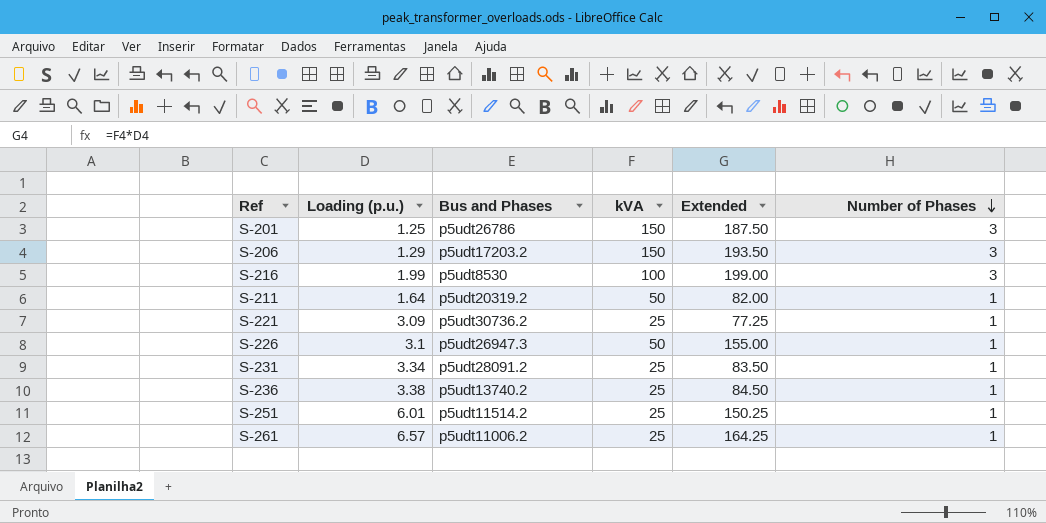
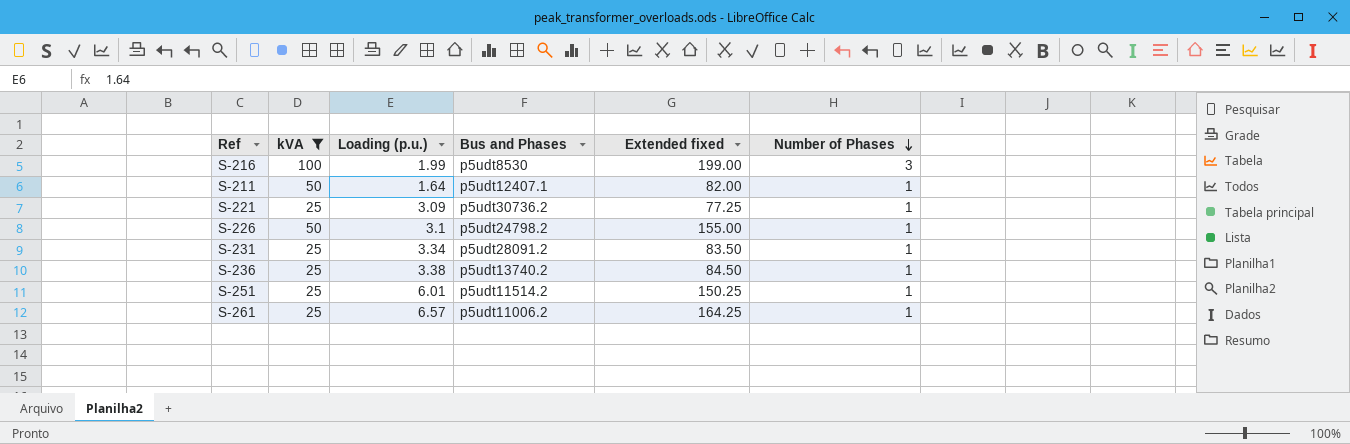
filter: none -> kVA != 150
column kVA | position: 4 -> 2
column name: Extended -> Extended fixed
S-211 | Bus and Phases: p5udt20319.2 -> p5udt12407.1
S-226 | Bus and Phases: p5udt26947.3 -> p5udt24798.2

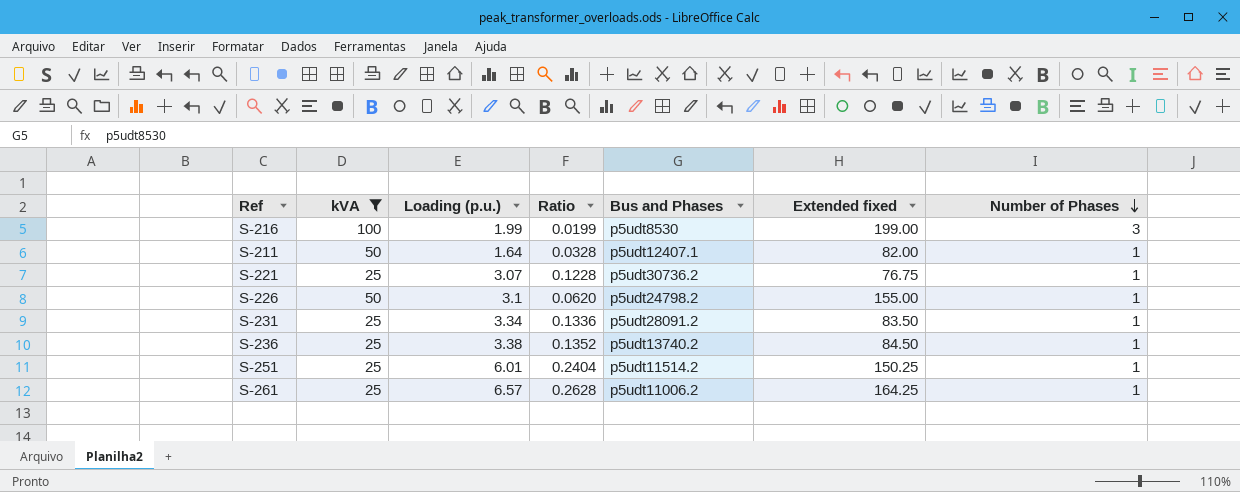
column Ratio | formula: none -> [Loading (p.u.)] / [kVA]
S-221 | Loading (p.u.): 3.09 -> 3.07
S-221 | Extended fixed: 77.25 -> 76.75

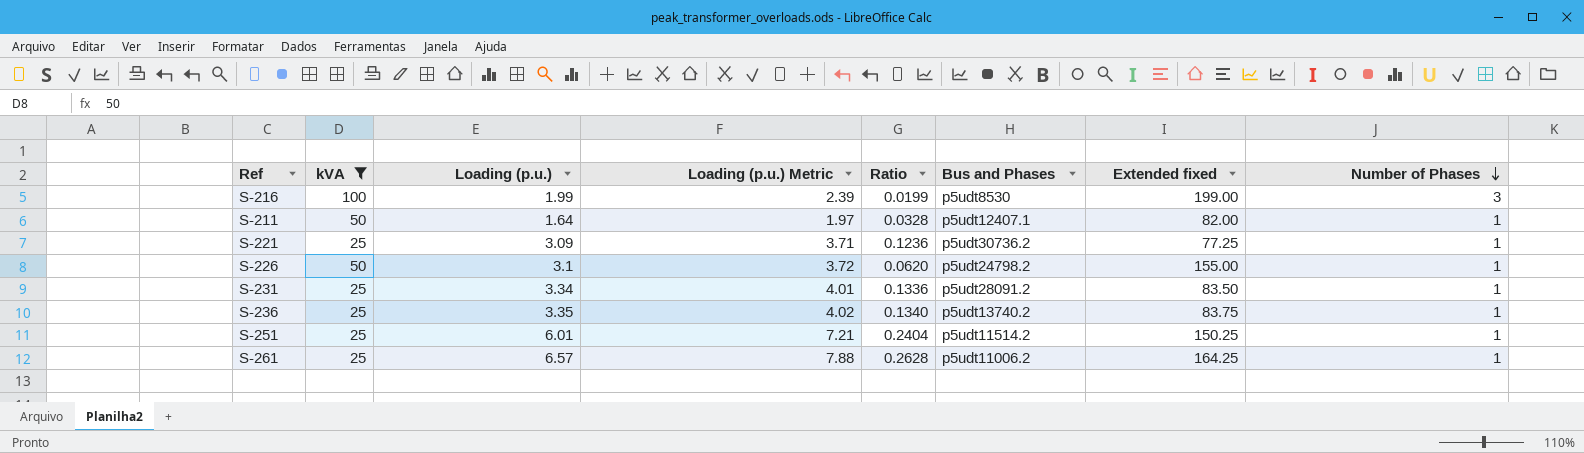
column Loading (p.u.) Metric | formula: none -> [Loading (p.u.)] * 1.2
S-221 | Loading (p.u.): 3.07 -> 3.09
S-221 | Ratio: 0.1228 -> 0.1236
S-221 | Extended fixed: 76.75 -> 77.25
S-236 | Loading (p.u.): 3.38 -> 3.35
S-236 | Ratio: 0.1352 -> 0.1340
S-236 | Extended fixed: 84.50 -> 83.75

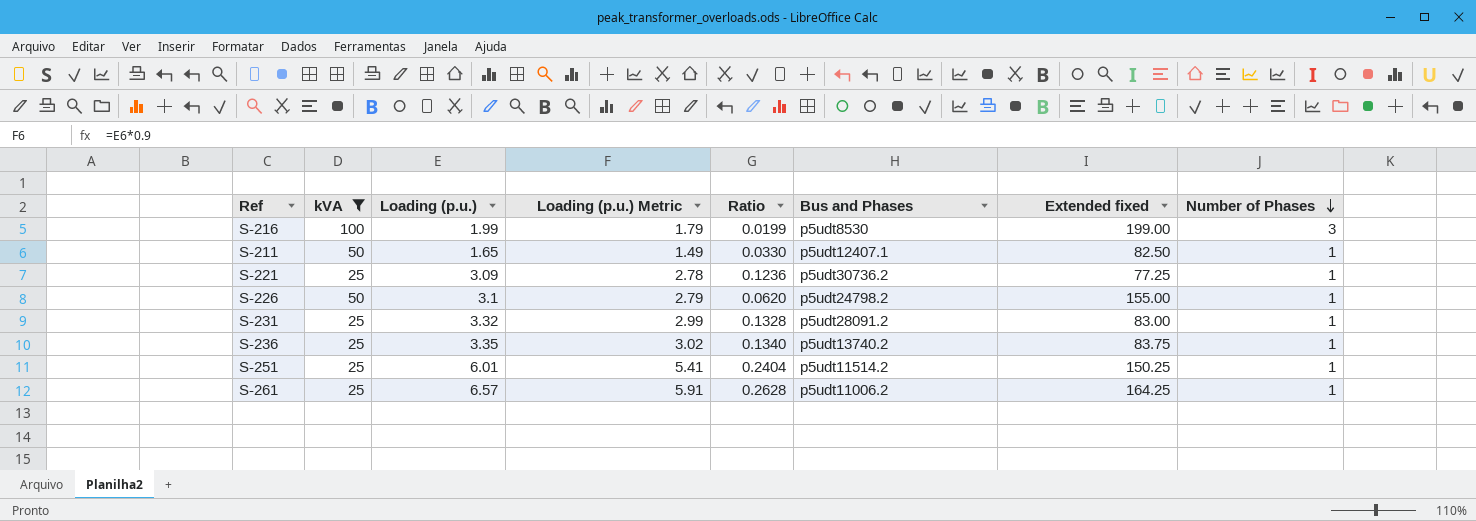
column Loading (p.u.) Metric | formula: [Loading (p.u.)] * 1.2 -> [Loading (p.u.)] * 0.9
S-211 | Loading (p.u.): 1.64 -> 1.65
S-211 | Ratio: 0.0328 -> 0.0330
S-211 | Extended fixed: 82.00 -> 82.50
S-231 | Loading (p.u.): 3.34 -> 3.32
S-231 | Ratio: 0.1336 -> 0.1328
S-231 | Extended fixed: 83.50 -> 83.00

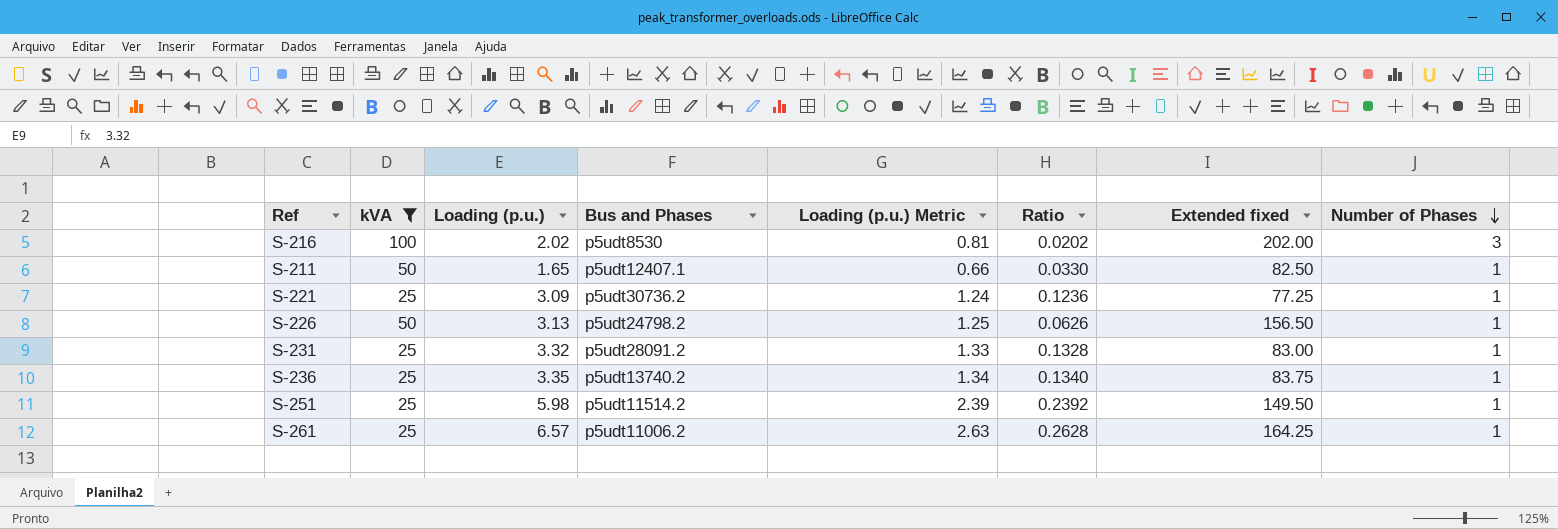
column Bus and Phases | position: 6 -> 4
column Loading (p.u.) Metric | formula: [Loading (p.u.)] * 0.9 -> [Loading (p.u.)] * 0.4
S-216 | Loading (p.u.): 1.99 -> 2.02
S-216 | Ratio: 0.0199 -> 0.0202
S-216 | Extended fixed: 199.00 -> 202.00
S-226 | Loading (p.u.): 3.1 -> 3.13
S-226 | Ratio: 0.0620 -> 0.0626
S-226 | Extended fixed: 155.00 -> 156.50
S-251 | Loading (p.u.): 6.01 -> 5.98
S-251 | Ratio: 0.2404 -> 0.2392
S-251 | Extended fixed: 150.25 -> 149.50

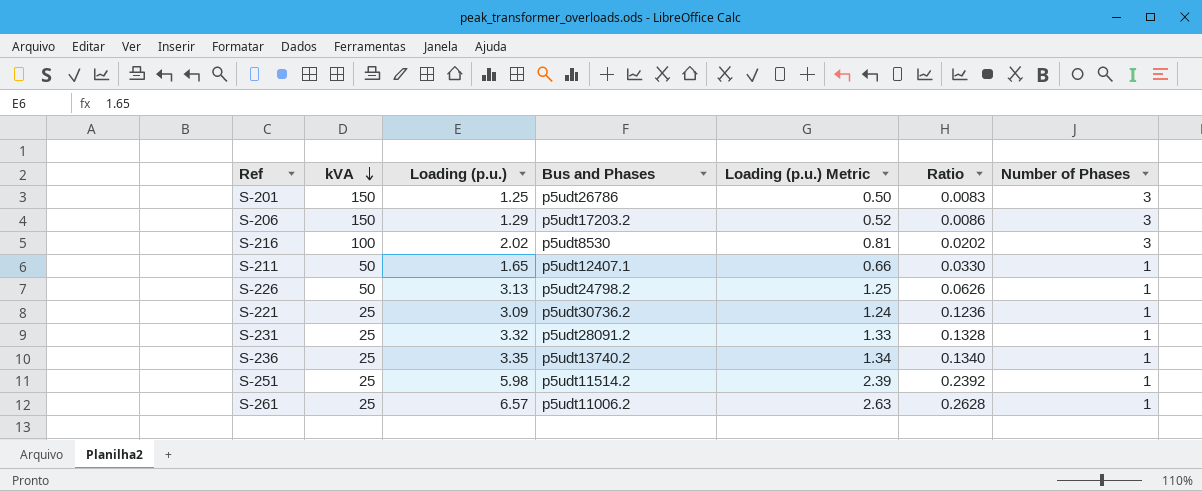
filter: kVA != 150 -> none
row order: Number of Phases descending -> kVA descending
column Extended fixed | formula: [kVA] * [Loading (p.u.)] -> none

